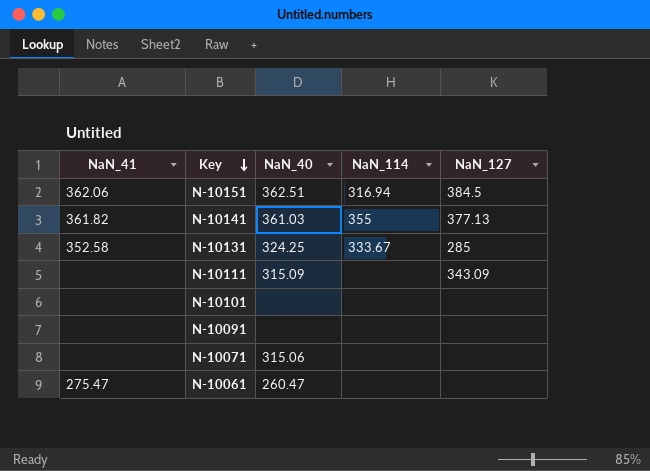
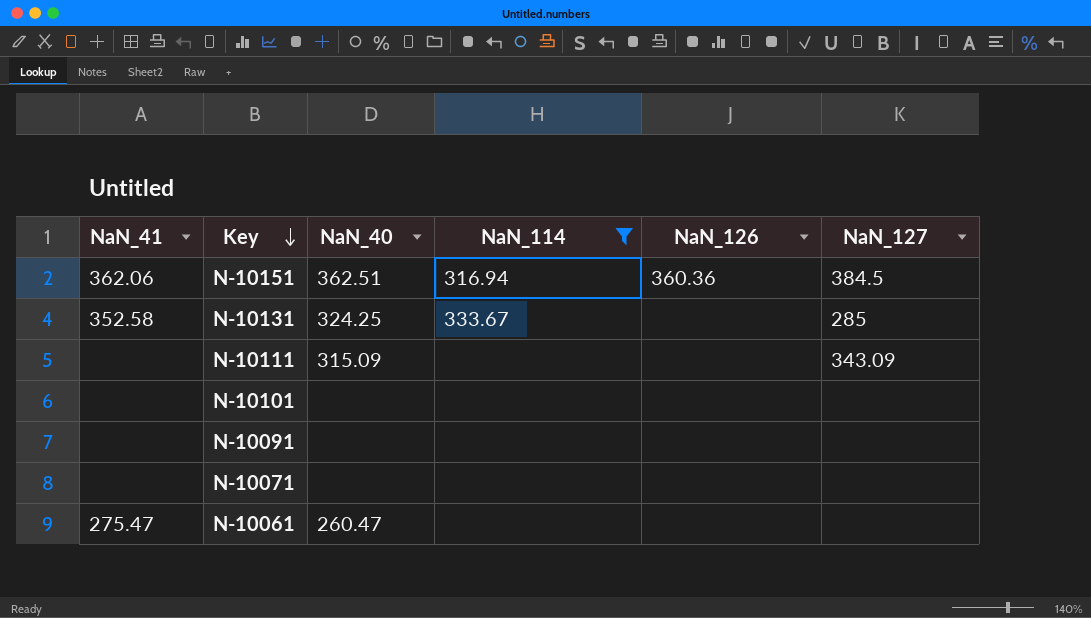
filter: none -> NaN_114 != 355
column NaN_126 | position: none -> 5
N-10071 | NaN_40: 315.06 -> none

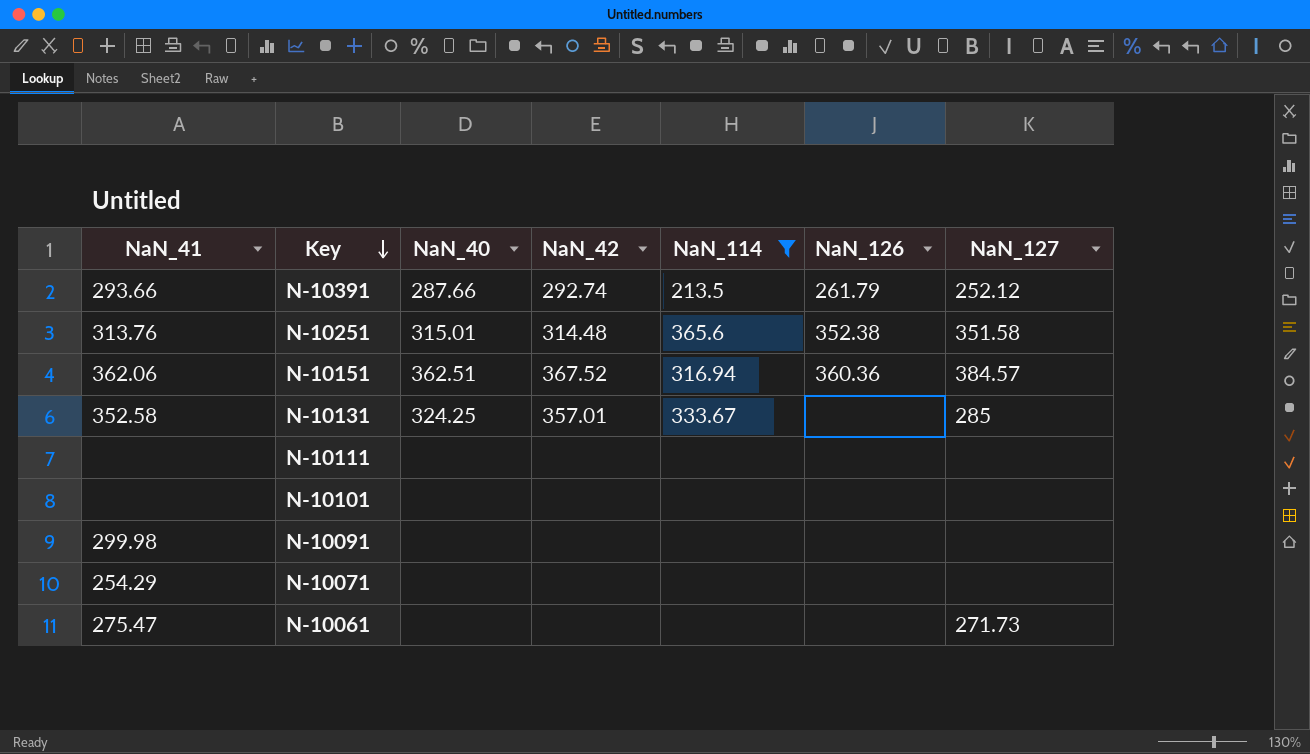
column NaN_42 | position: none -> 4
row N-10391: none -> 293.66 | 287.66 | 292.74 | 213.5 | 261.79 | 252.12
row N-10251: none -> 313.76 | 315.01 | 314.48 | 365.6 | 352.38 | 351.58
N-10151 | NaN_127: 384.5 -> 384.57
N-10111 | NaN_40: 315.09 -> none
N-10111 | NaN_127: 343.09 -> none
N-10091 | NaN_41: none -> 299.98
N-10071 | NaN_41: none -> 254.29
N-10061 | NaN_40: 260.47 -> none
N-10061 | NaN_127: none -> 271.73

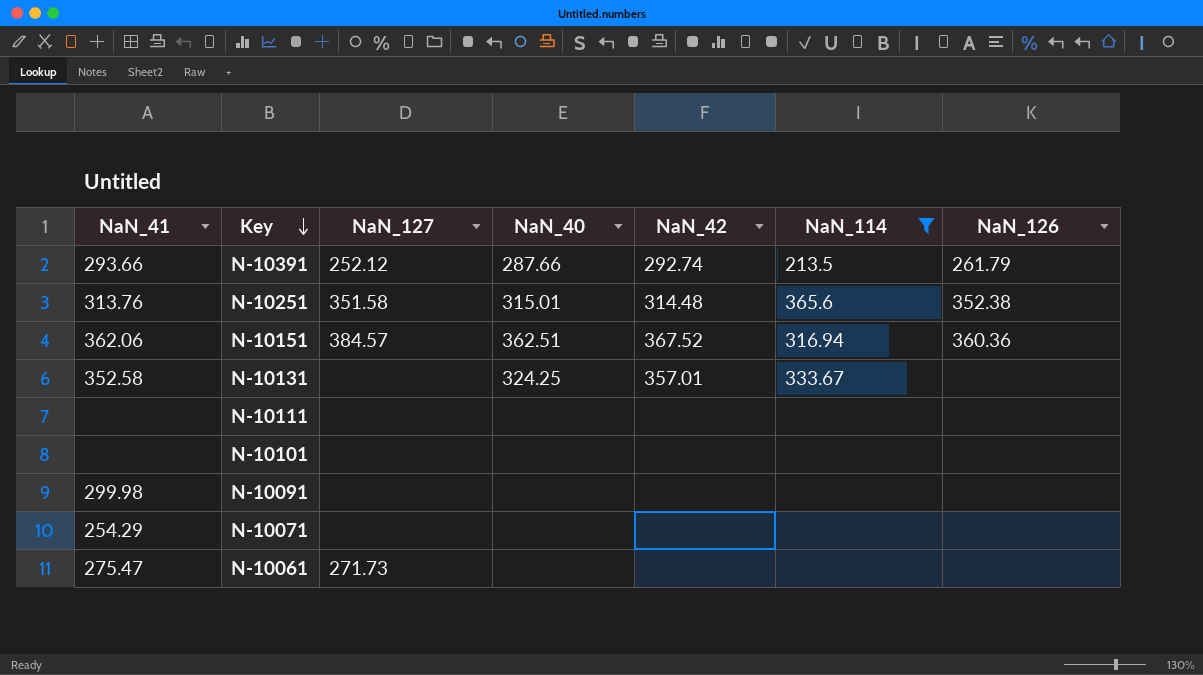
column NaN_127 | position: 7 -> 3
N-10131 | NaN_127: 285 -> none

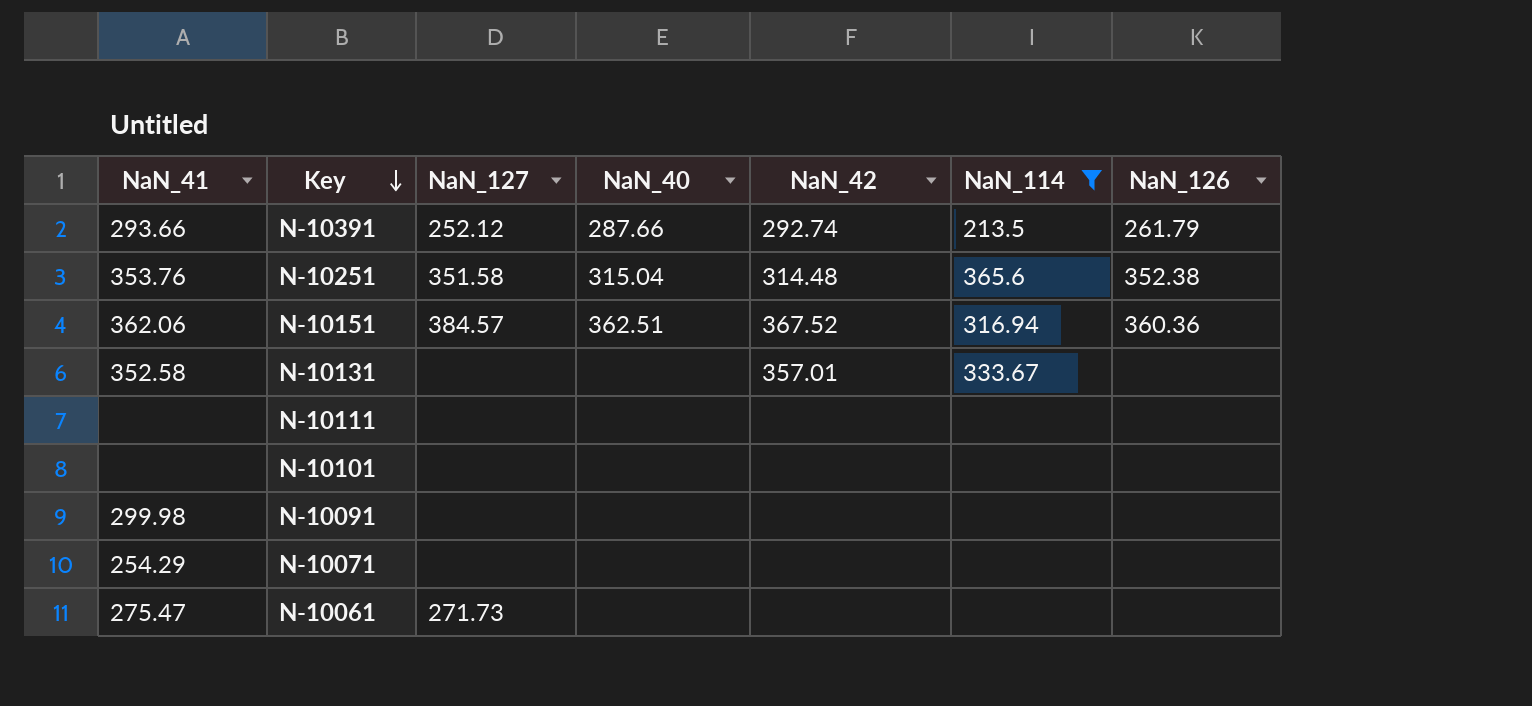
N-10251 | NaN_41: 313.76 -> 353.76
N-10251 | NaN_40: 315.01 -> 315.04
N-10131 | NaN_40: 324.25 -> none

